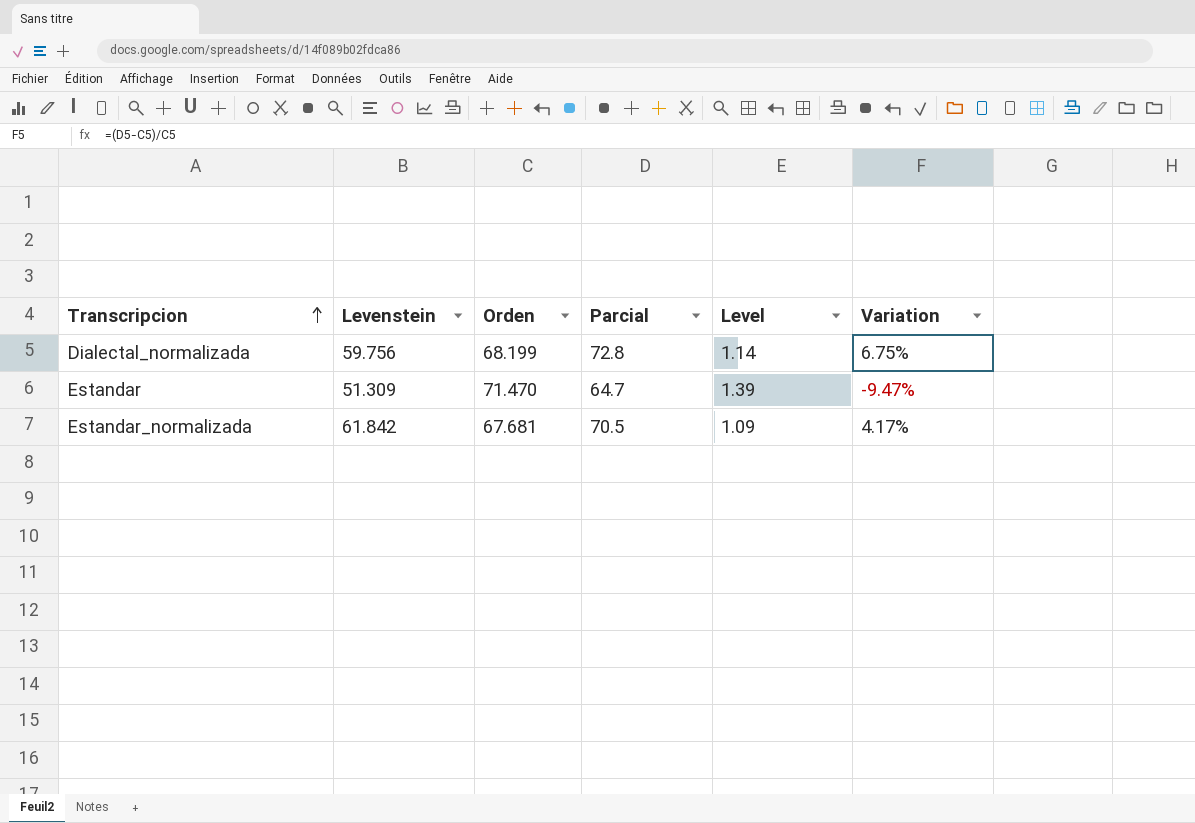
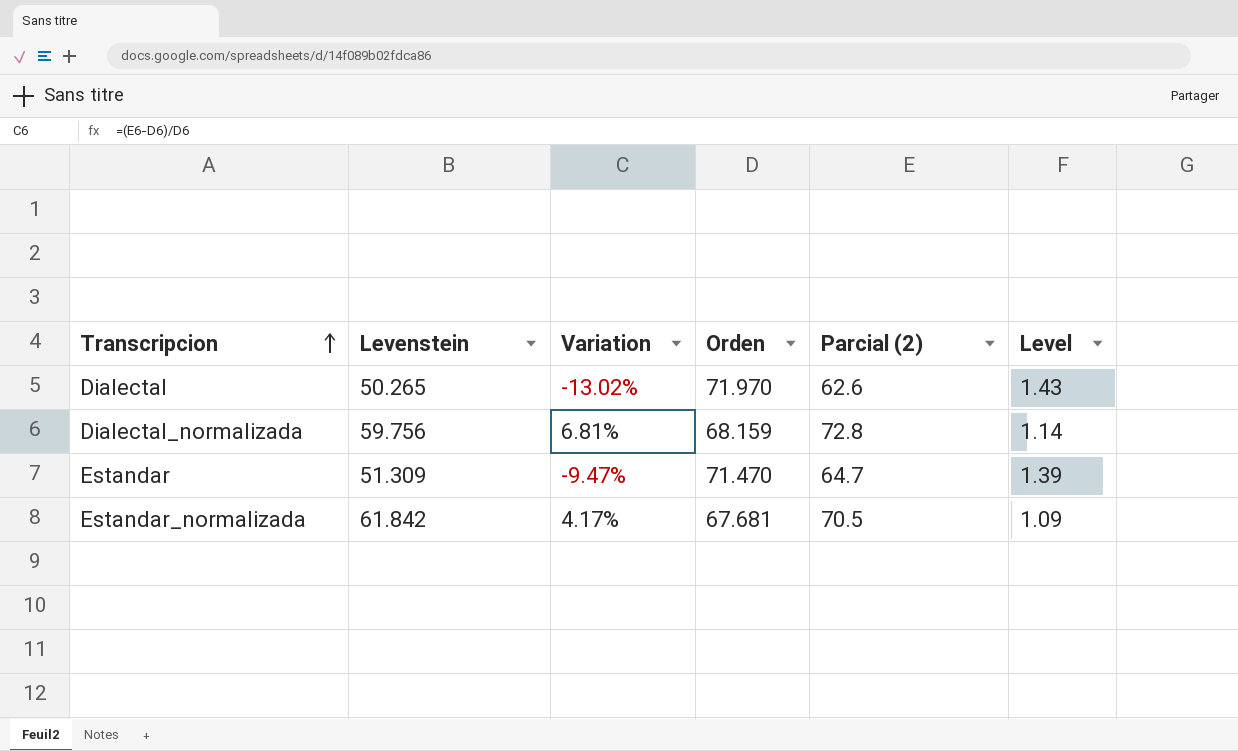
column Variation | position: 6 -> 3
column name: Parcial -> Parcial (2)
row Dialectal: none -> 50.265 | -13.02% | 71.970 | 62.6 | 1.43
Dialectal_normalizada | Variation: 6.75% -> 6.81%
Dialectal_normalizada | Orden: 68.199 -> 68.159

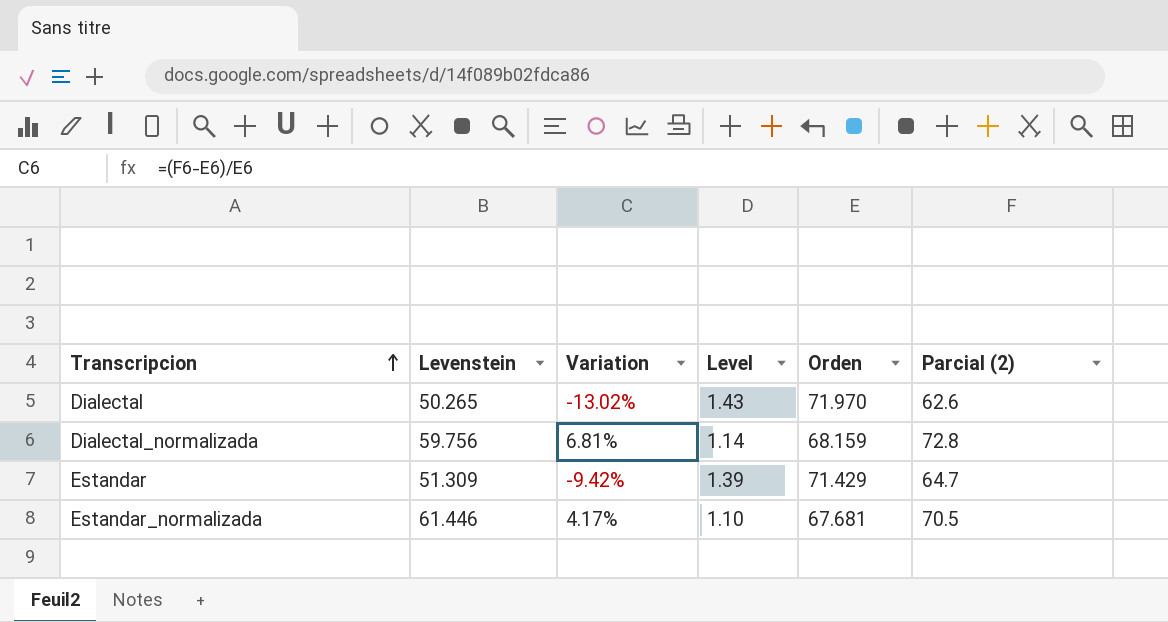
column Level | position: 6 -> 4
Estandar | Variation: -9.47% -> -9.42%
Estandar | Orden: 71.470 -> 71.429
Estandar_normalizada | Levenstein: 61.842 -> 61.446
Estandar_normalizada | Level: 1.09 -> 1.10

